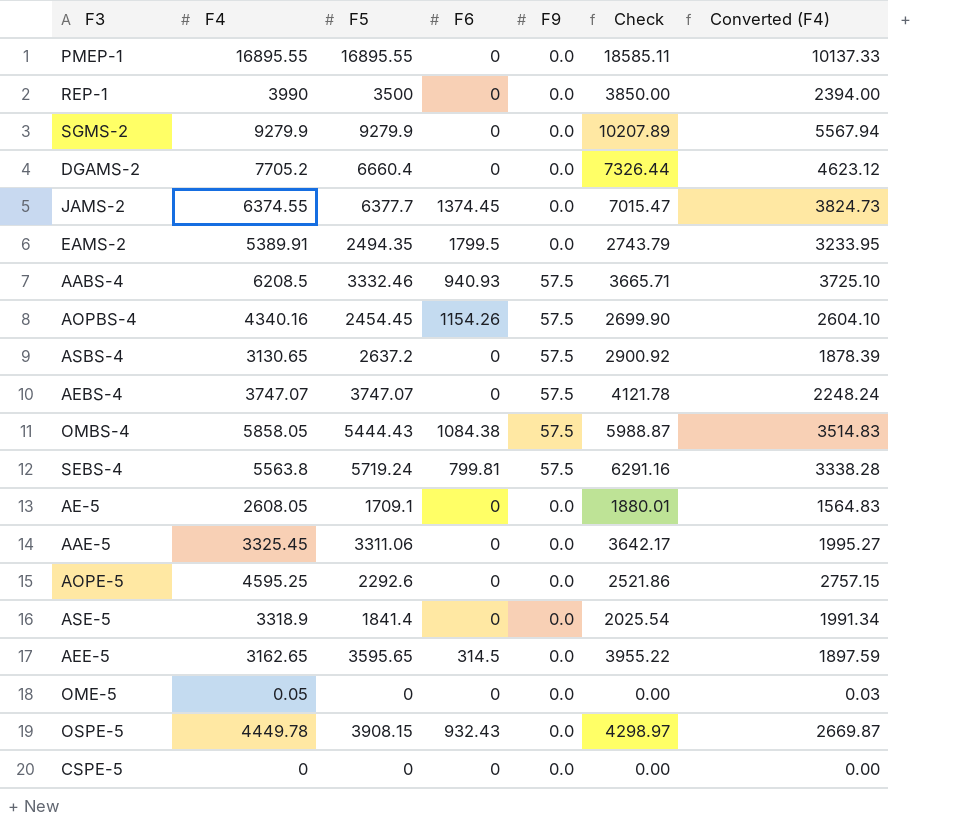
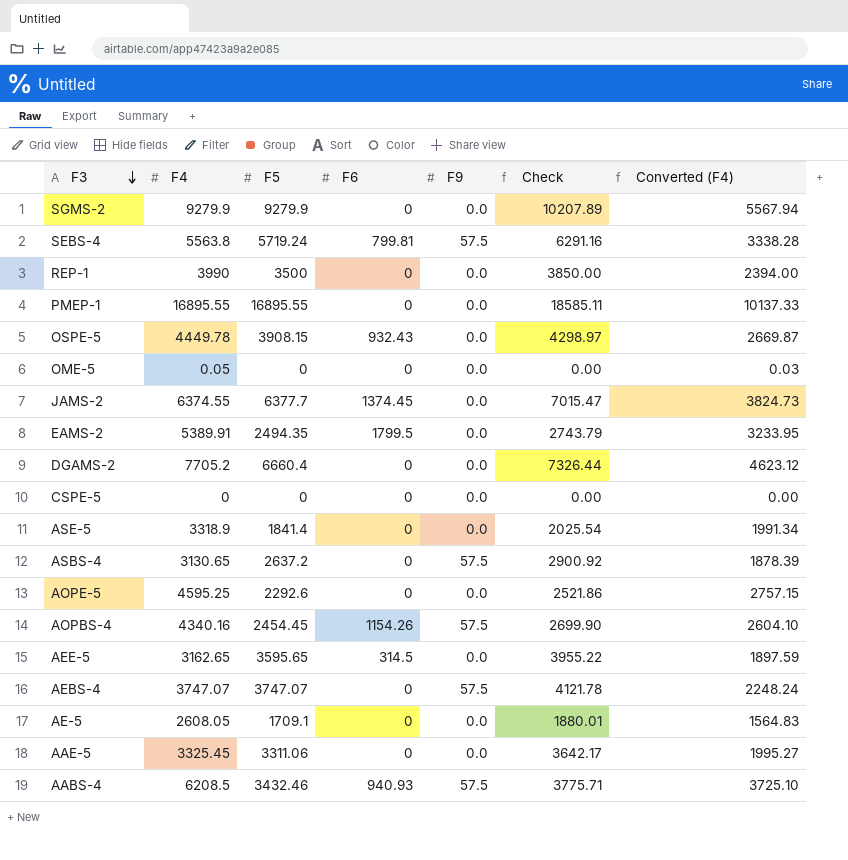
row order: none -> F3 descending
row OMBS-4: 5858.05 | 5444.43 | 1084.38 | 57.5 | 5988.87 | 3514.83 -> none
AABS-4 | F5: 3332.46 -> 3432.46
AABS-4 | Check: 3665.71 -> 3775.71

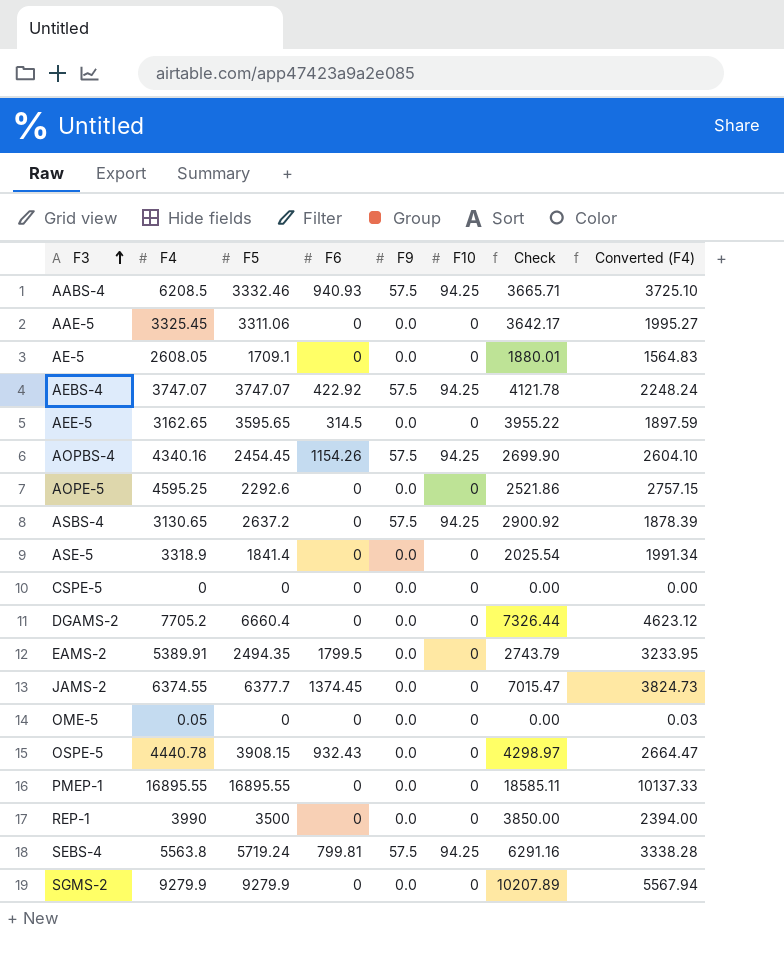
row order: F3 descending -> F3 ascending
column F10 | position: none -> 6
AABS-4 | F5: 3432.46 -> 3332.46
AABS-4 | Check: 3775.71 -> 3665.71
AEBS-4 | F6: 0 -> 422.92
OSPE-5 | F4: 4449.78 -> 4440.78
OSPE-5 | Converted (F4): 2669.87 -> 2664.47

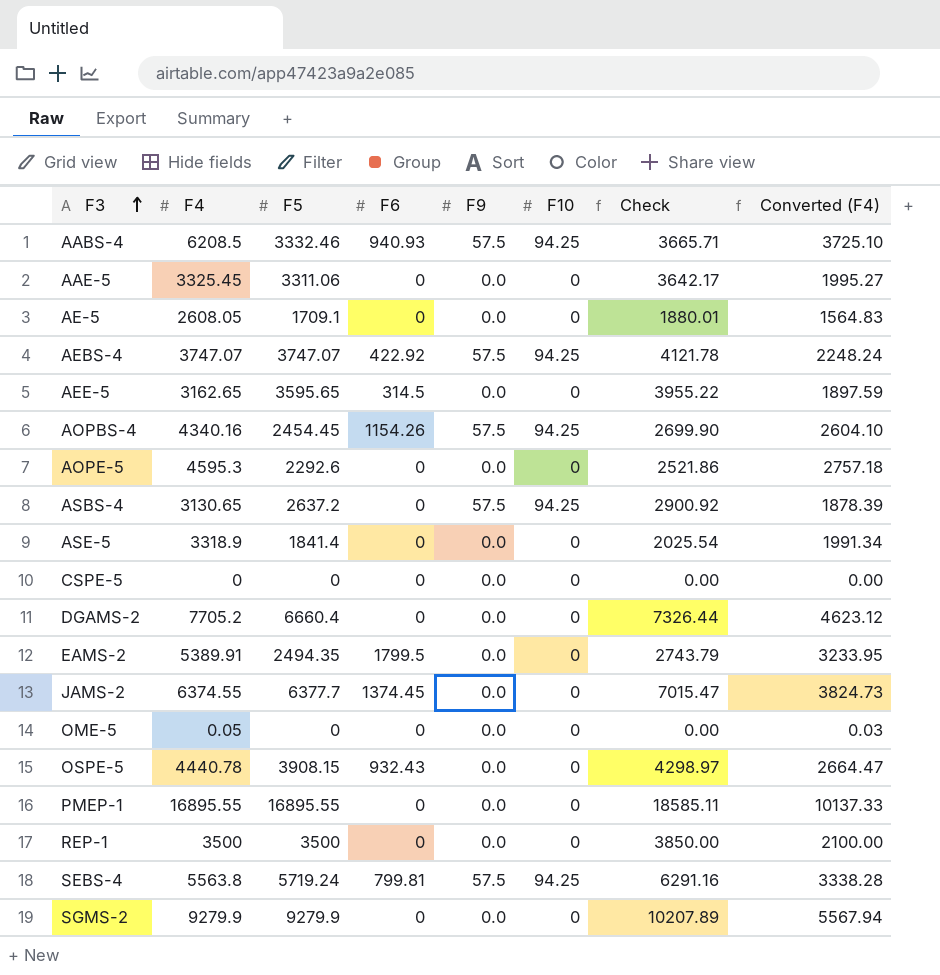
AOPE-5 | F4: 4595.25 -> 4595.3
AOPE-5 | Converted (F4): 2757.15 -> 2757.18
REP-1 | F4: 3990 -> 3500
REP-1 | Converted (F4): 2394.00 -> 2100.00

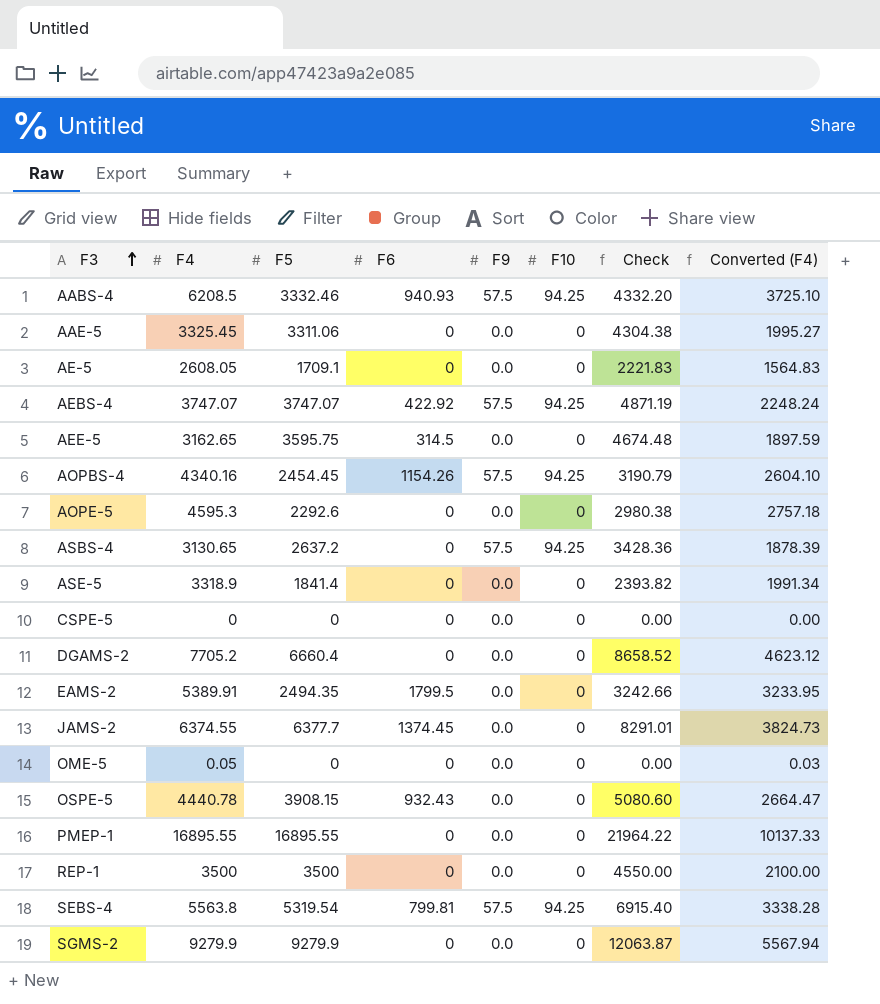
column Check | formula: [F5] * 1.1 -> [F5] * 1.3
AEE-5 | F5: 3595.65 -> 3595.75
SEBS-4 | F5: 5719.24 -> 5319.54

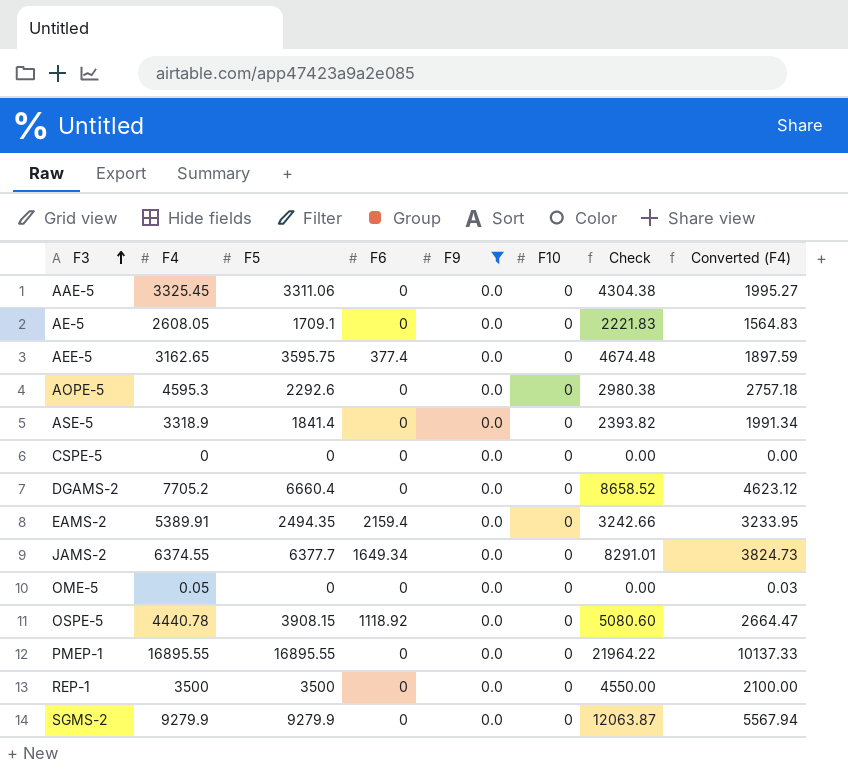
filter: none -> F9 = 0.0
AEE-5 | F6: 314.5 -> 377.4
EAMS-2 | F6: 1799.5 -> 2159.4
JAMS-2 | F6: 1374.45 -> 1649.34
OSPE-5 | F6: 932.43 -> 1118.92

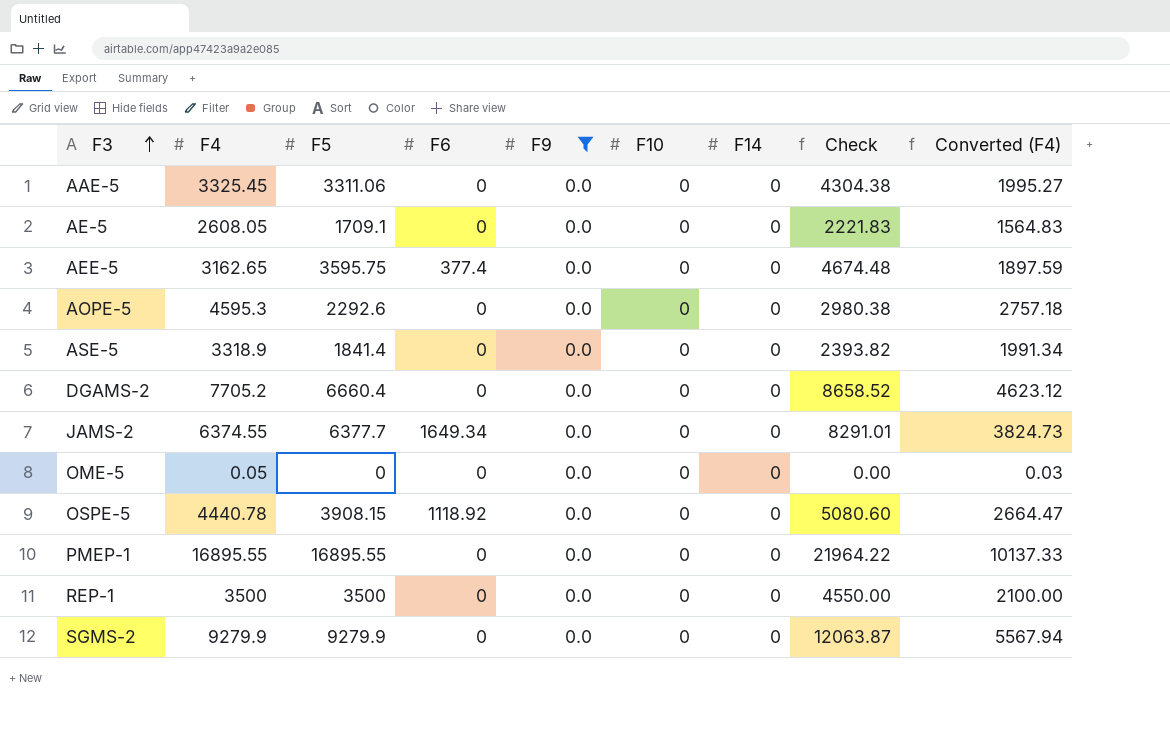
column F14 | position: none -> 7
row CSPE-5: 0 | 0 | 0 | 0.0 | 0 | 0.00 | 0.00 -> none
row EAMS-2: 5389.91 | 2494.35 | 2159.4 | 0.0 | 0 | 3242.66 | 3233.95 -> none

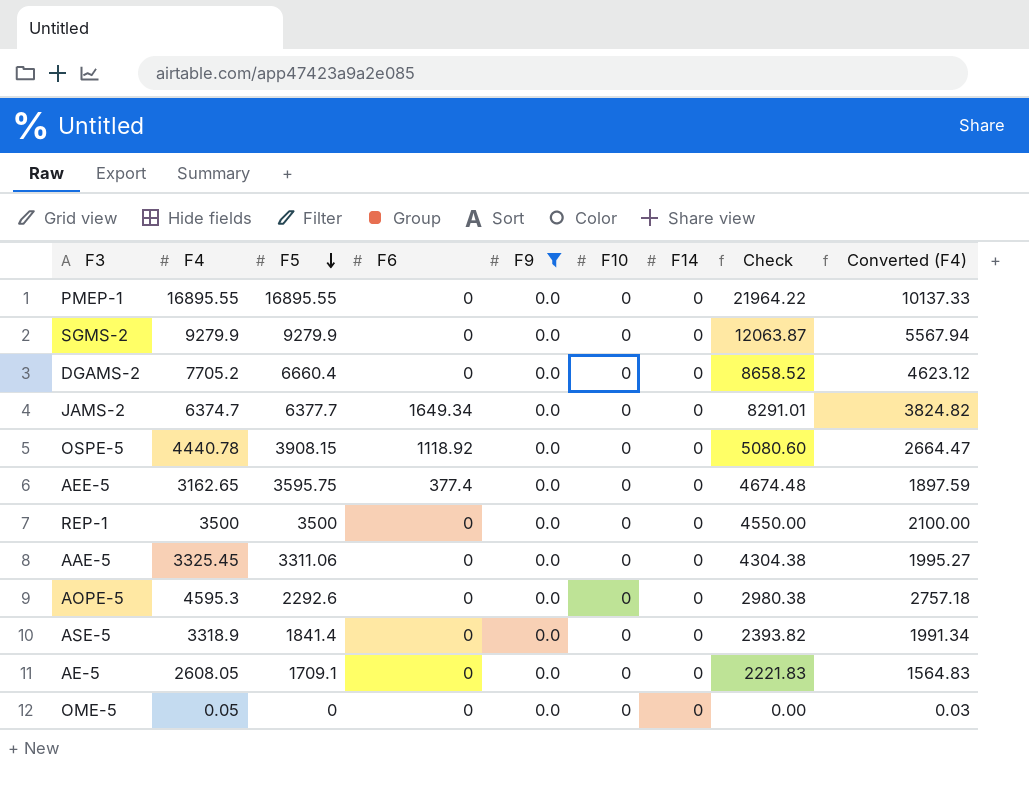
row order: F3 ascending -> F5 descending
JAMS-2 | F4: 6374.55 -> 6374.7
JAMS-2 | Converted (F4): 3824.73 -> 3824.82

